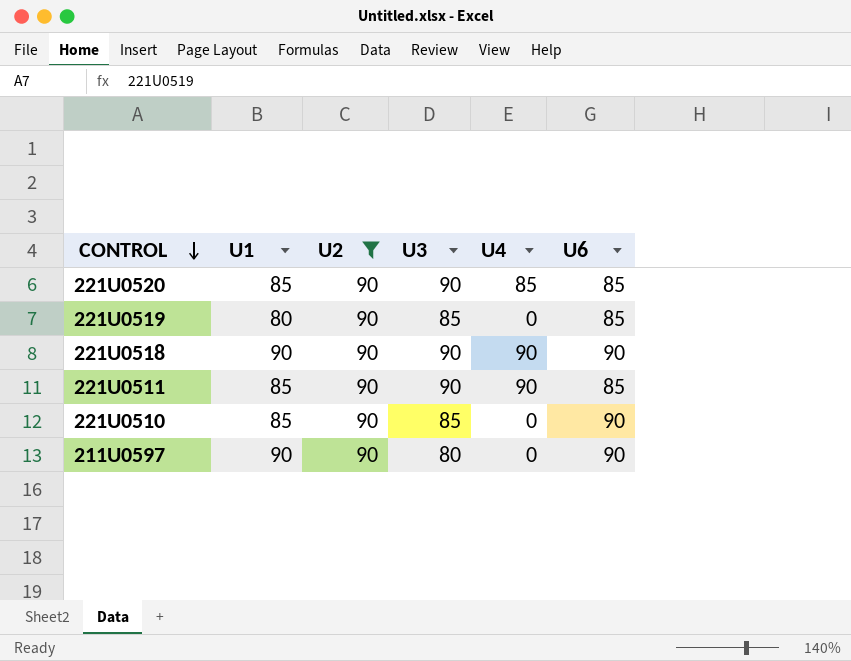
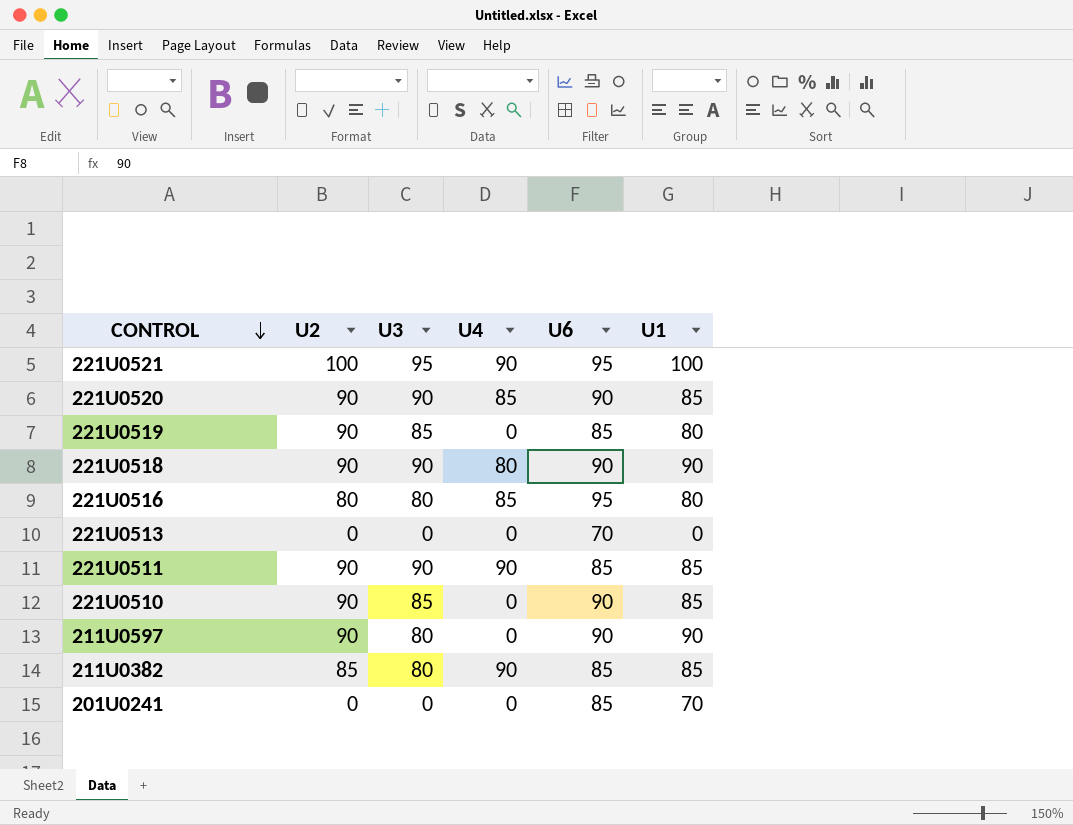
filter: U2 = 90 -> none
column U1 | position: 2 -> 6
221U0520 | U6: 85 -> 90
221U0518 | U4: 90 -> 80

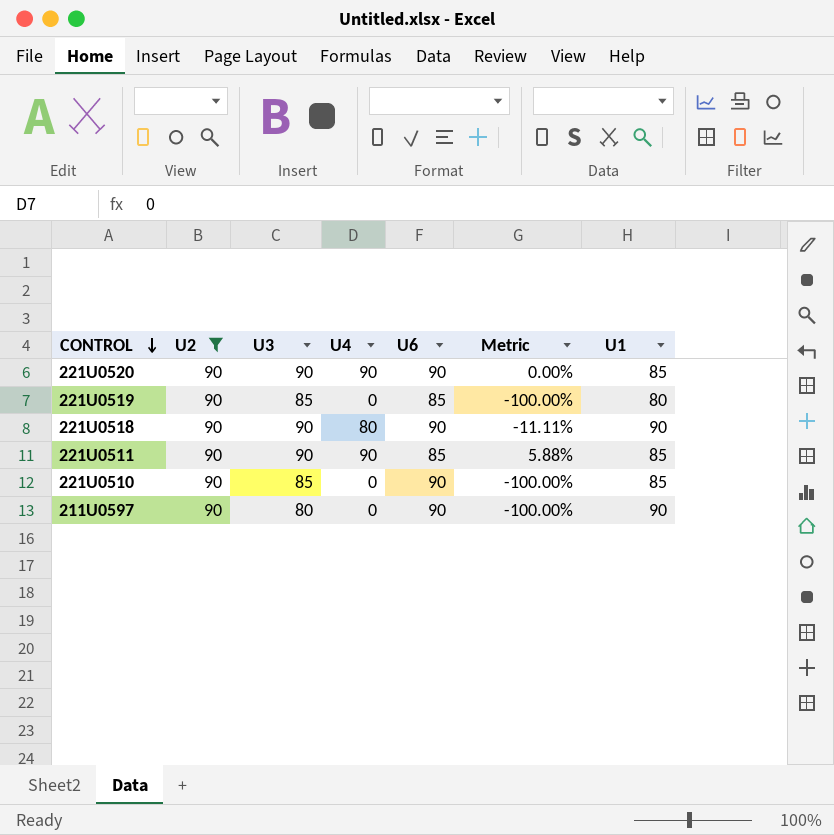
filter: none -> U2 = 90
column Metric | formula: none -> ([U4] - [U6]) / [U6]
221U0520 | U4: 85 -> 90

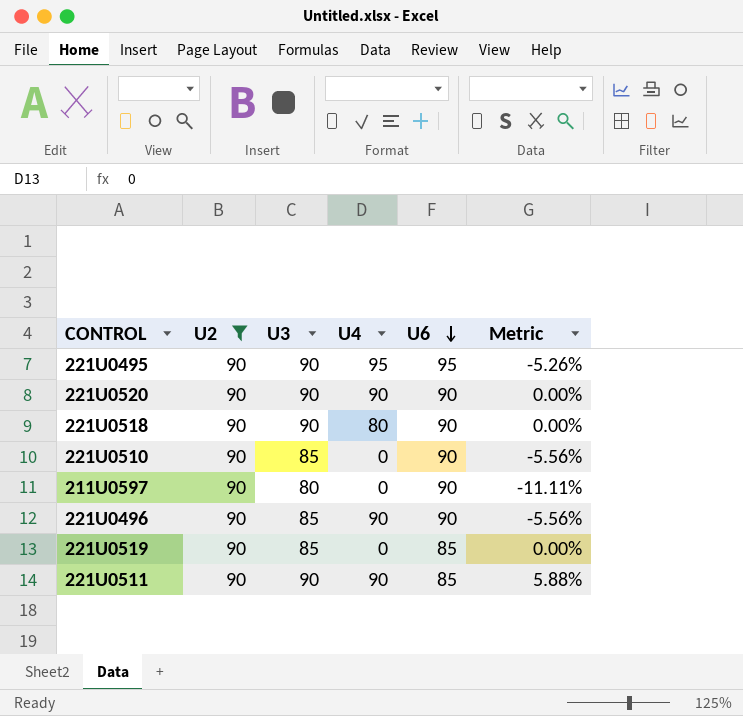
row order: CONTROL descending -> U6 descending
column U1 | position: 7 -> none
column Metric | formula: ([U4] - [U6]) / [U6] -> ([U3] - [U6]) / [U6]
row 221U0495: none -> 90 | 90 | 95 | 95 | -5.26%
row 221U0496: none -> 90 | 85 | 90 | 90 | -5.56%

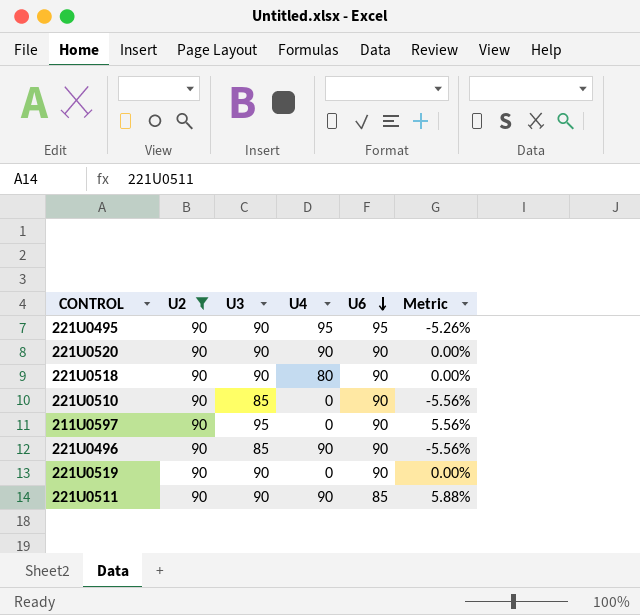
211U0597 | U3: 80 -> 95
211U0597 | Metric: -11.11% -> 5.56%
221U0519 | U3: 85 -> 90
221U0519 | U6: 85 -> 90

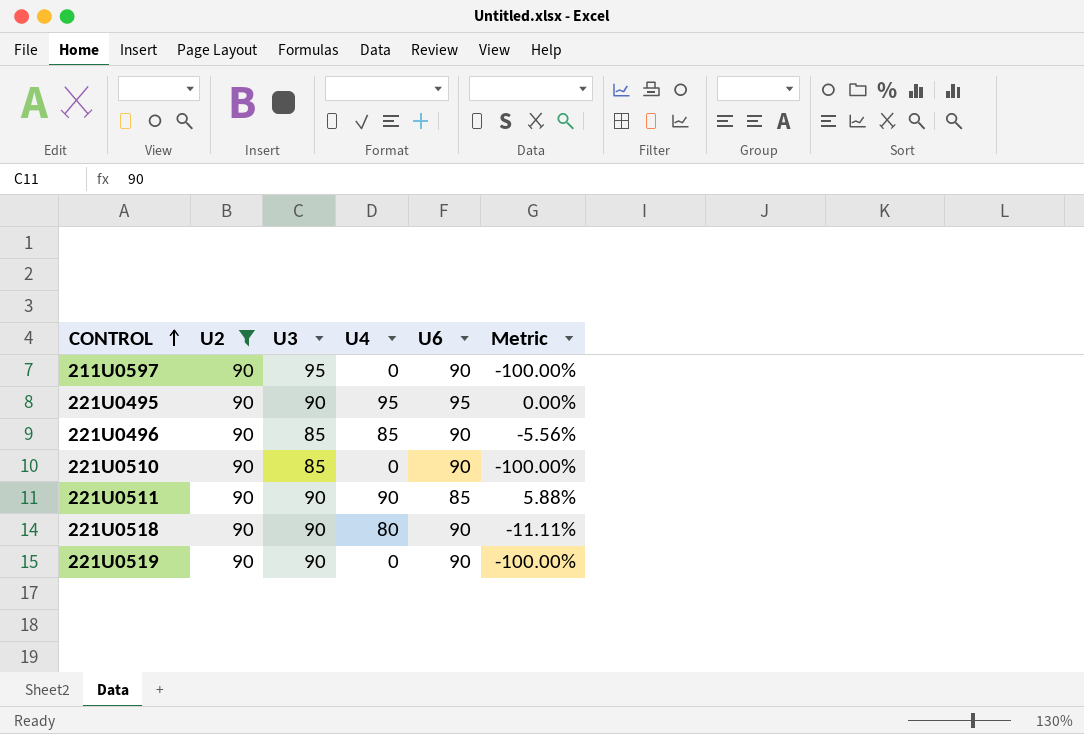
row order: U6 descending -> CONTROL ascending
column Metric | formula: ([U3] - [U6]) / [U6] -> ([U4] - [U6]) / [U6]
row 221U0520: 90 | 90 | 90 | 90 | 0.00% -> none
221U0496 | U4: 90 -> 85

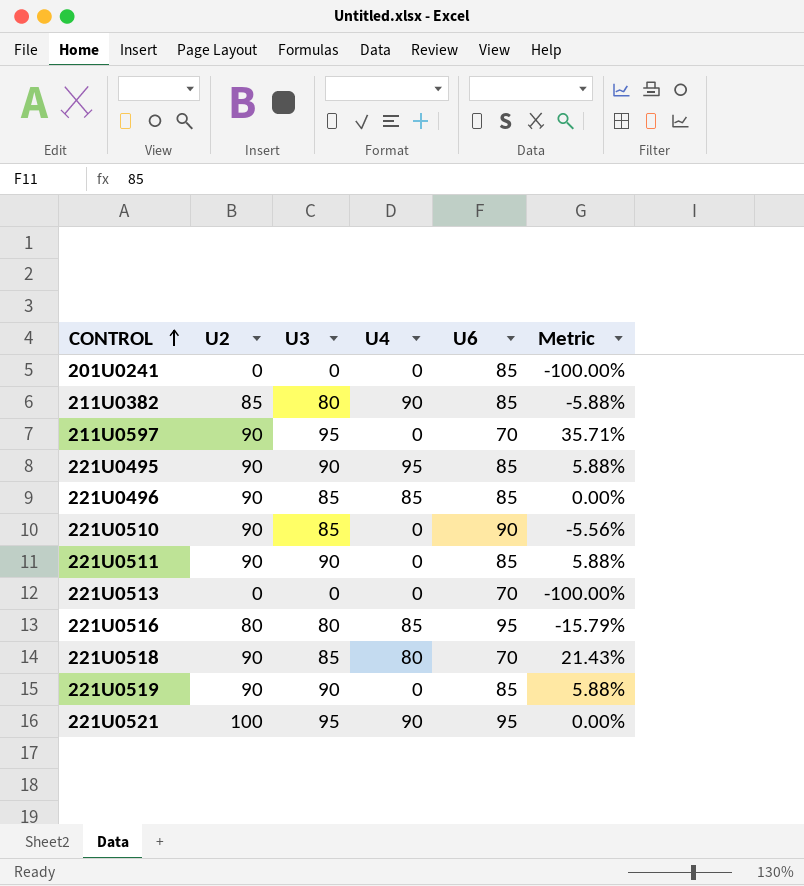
filter: U2 = 90 -> none
column Metric | formula: ([U4] - [U6]) / [U6] -> ([U3] - [U6]) / [U6]
211U0597 | U6: 90 -> 70
221U0495 | U6: 95 -> 85
221U0496 | U6: 90 -> 85
221U0511 | U4: 90 -> 0
221U0518 | U3: 90 -> 85
221U0518 | U6: 90 -> 70
221U0519 | U6: 90 -> 85

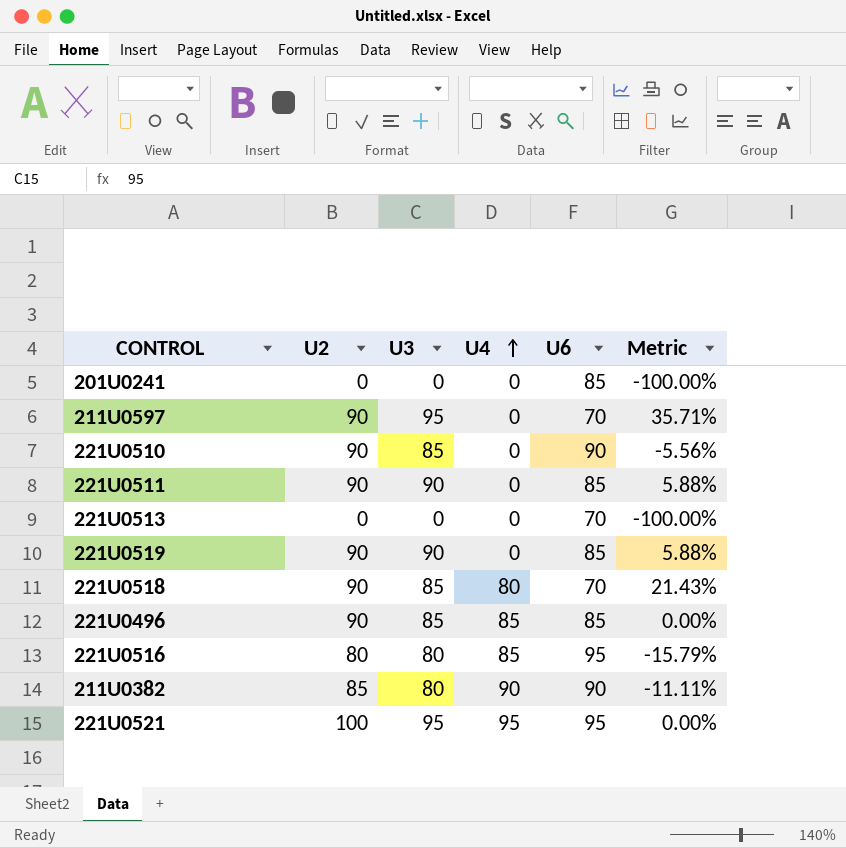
row order: CONTROL ascending -> U4 ascending
row 221U0495: 90 | 90 | 95 | 85 | 5.88% -> none
211U0382 | U6: 85 -> 90
211U0382 | Metric: -5.88% -> -11.11%
221U0521 | U4: 90 -> 95

